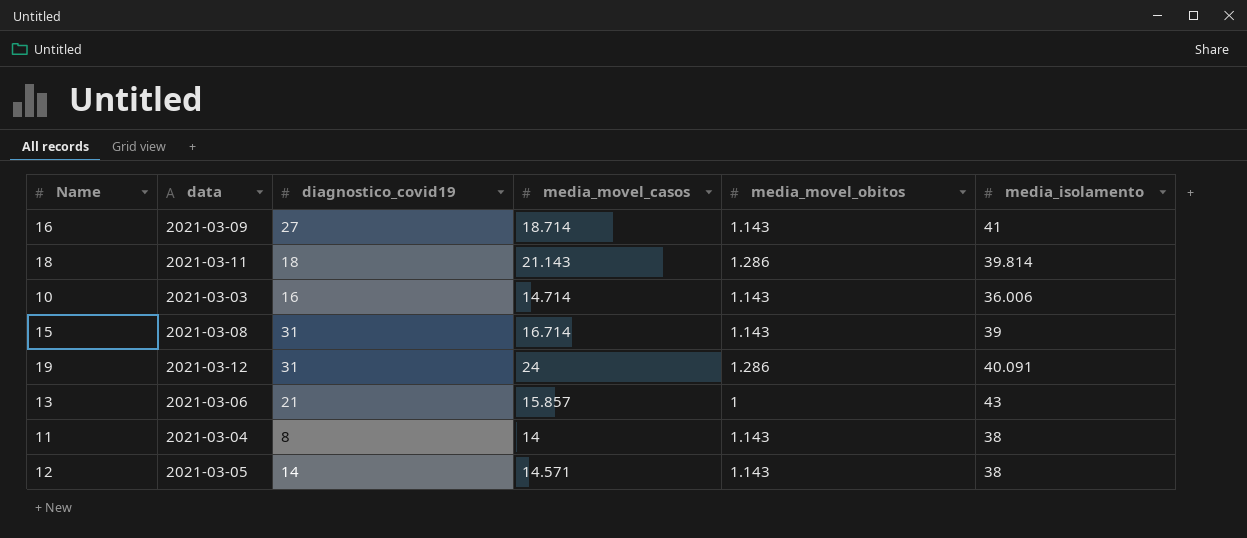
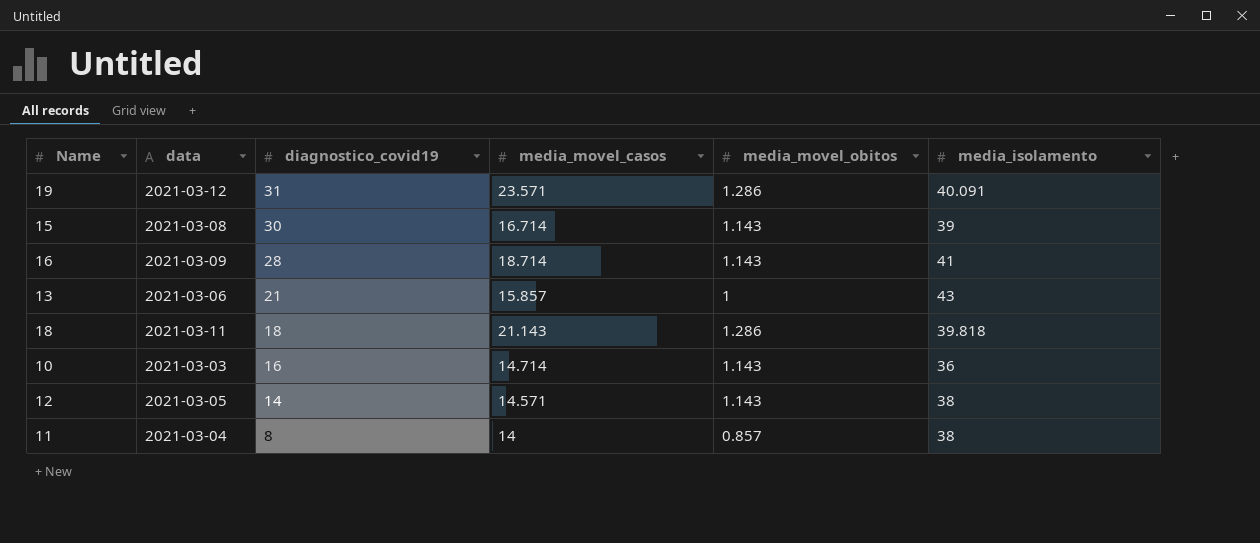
row order: none -> diagnostico_covid19 descending
19 | media_movel_casos: 24 -> 23.571
15 | diagnostico_covid19: 31 -> 30
16 | diagnostico_covid19: 27 -> 28
18 | media_isolamento: 39.814 -> 39.818
10 | media_isolamento: 36.006 -> 36
11 | media_movel_obitos: 1.143 -> 0.857

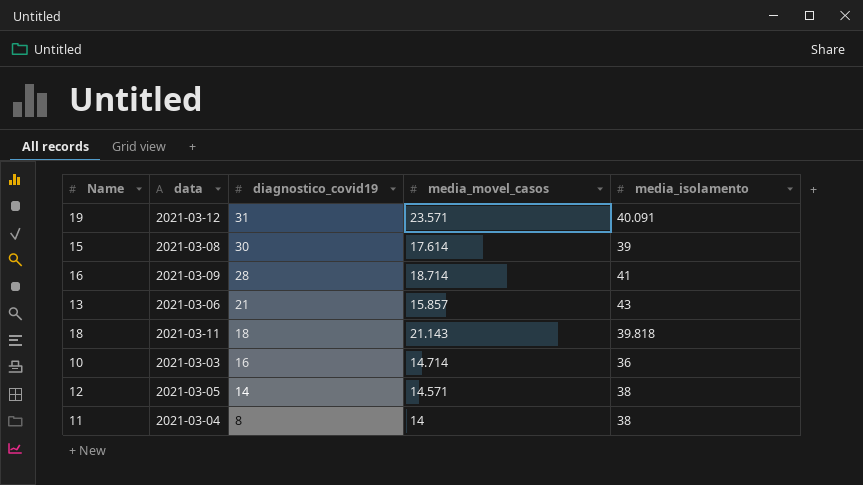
column media_movel_obitos | position: 5 -> none
15 | media_movel_casos: 16.714 -> 17.614

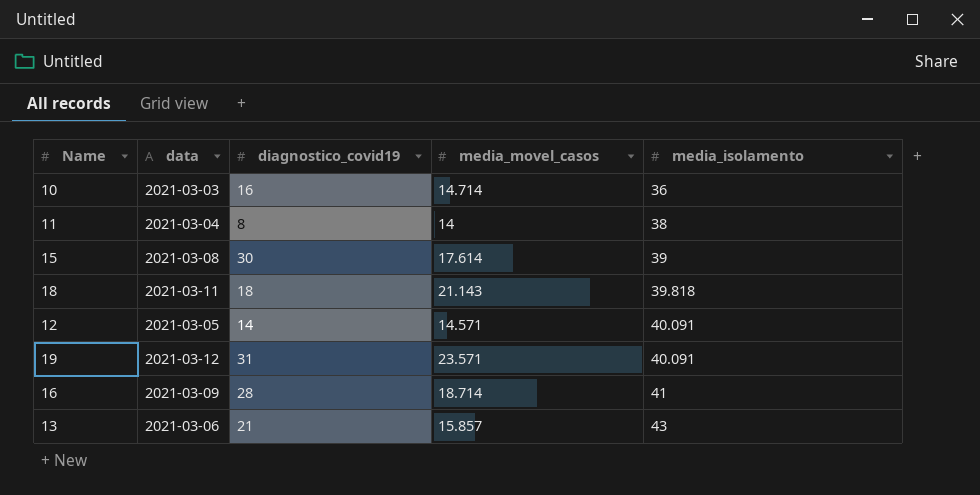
row order: diagnostico_covid19 descending -> media_isolamento ascending
12 | media_isolamento: 38 -> 40.091

